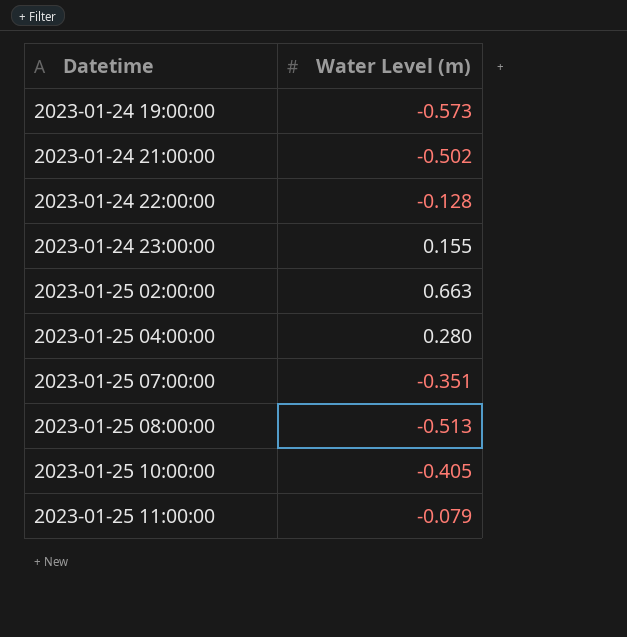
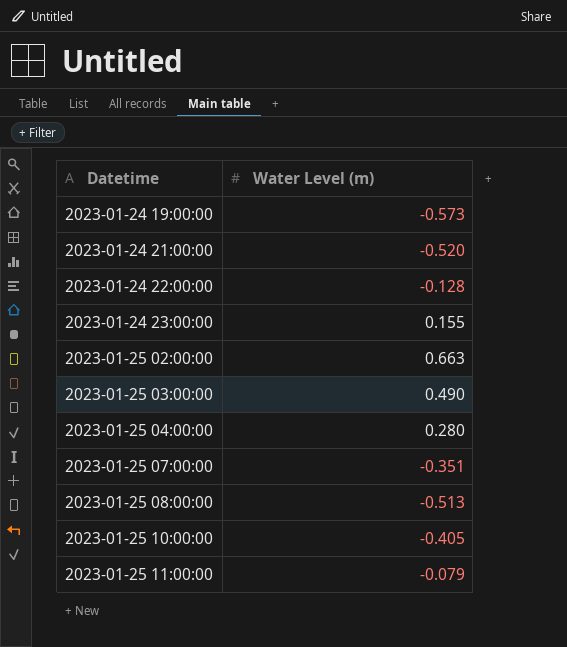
2023-01-24 21:00:00 | Water Level (m): -0.502 -> -0.520
row 2023-01-25 03:00:00: none -> 0.490

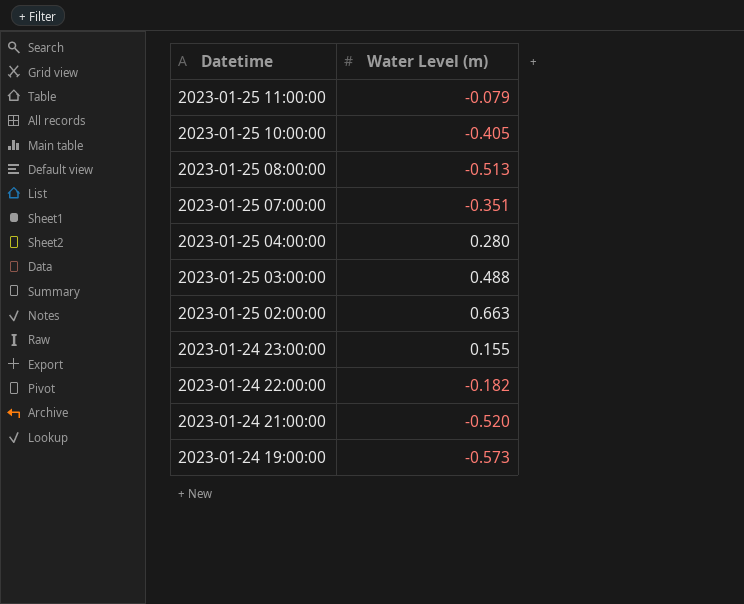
row order: Datetime ascending -> Datetime descending
2023-01-25 03:00:00 | Water Level (m): 0.490 -> 0.488
2023-01-24 22:00:00 | Water Level (m): -0.128 -> -0.182

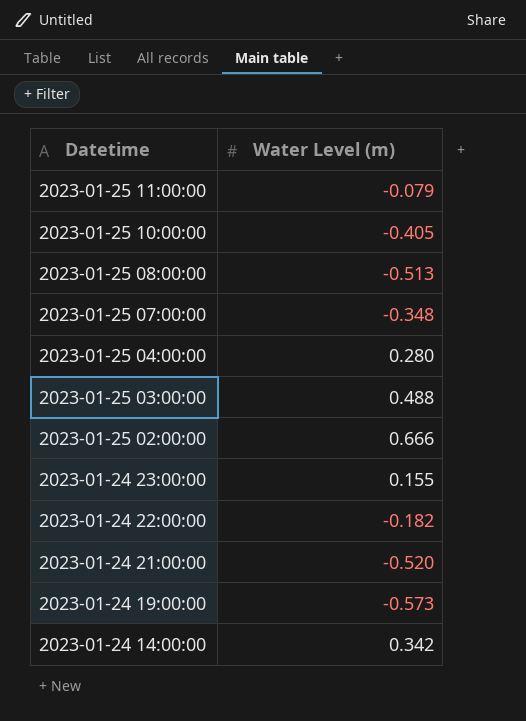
2023-01-25 07:00:00 | Water Level (m): -0.351 -> -0.348
2023-01-25 02:00:00 | Water Level (m): 0.663 -> 0.666
row 2023-01-24 14:00:00: none -> 0.342

